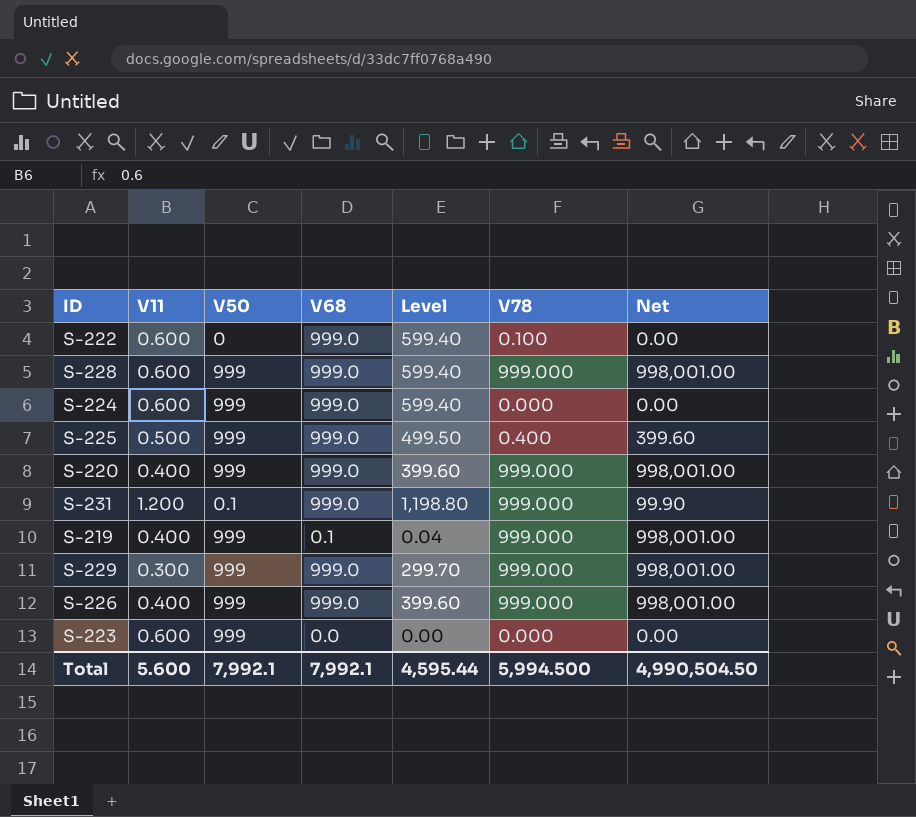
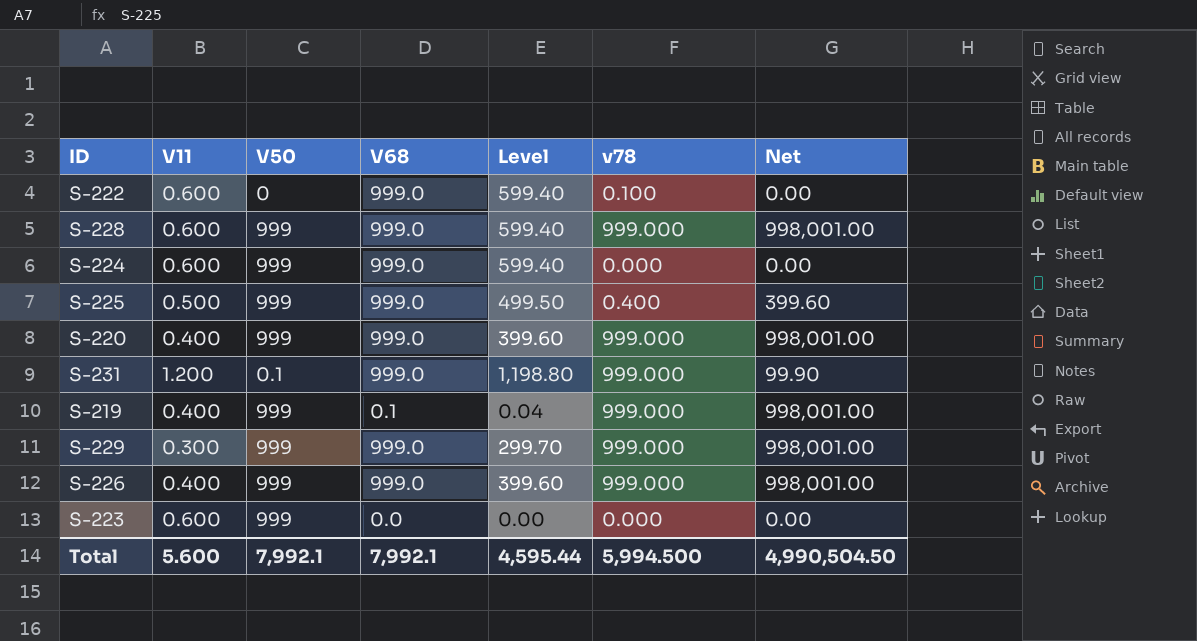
column name: V78 -> v78

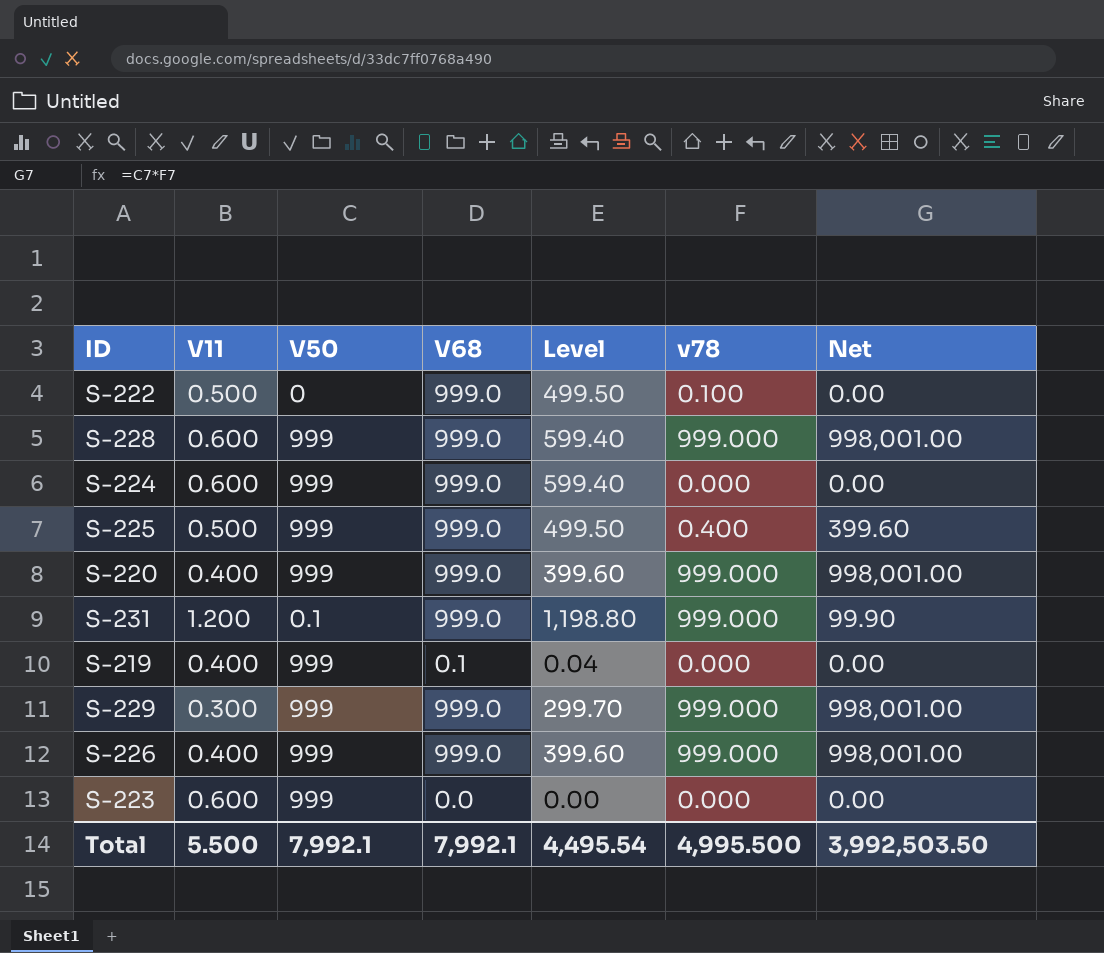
S-222 | V11: 0.600 -> 0.500
S-222 | Level: 599.40 -> 499.50
S-219 | v78: 999.000 -> 0.000
S-219 | Net: 998,001.00 -> 0.00
Total | V11: 5.600 -> 5.500
Total | Level: 4,595.44 -> 4,495.54
Total | v78: 5,994.500 -> 4,995.500
Total | Net: 4,990,504.50 -> 3,992,503.50

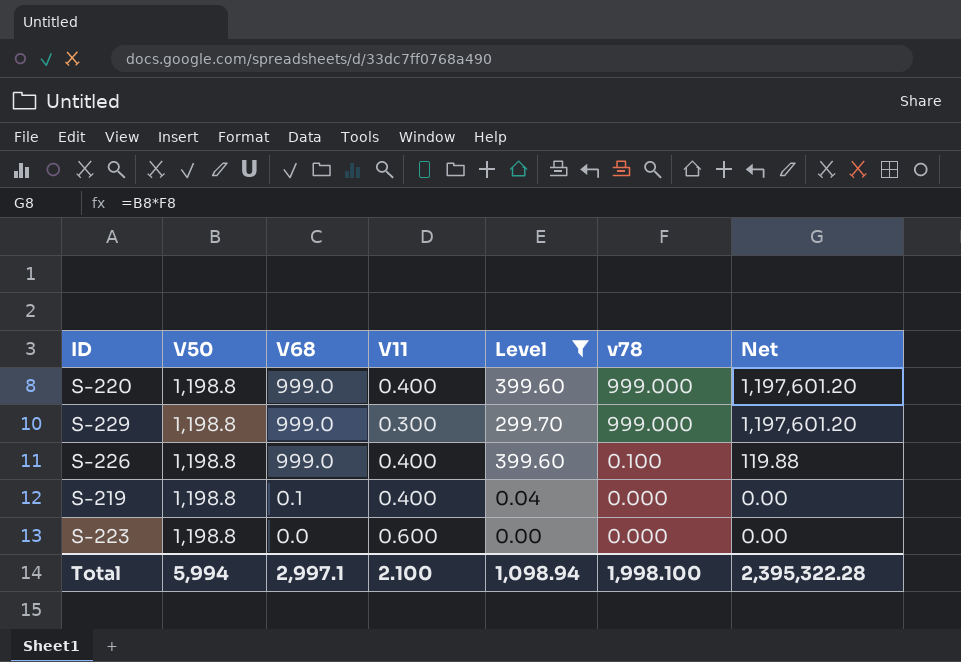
filter: none -> Level <= 399.60
row order: none -> V68 descending
column V11 | position: 2 -> 4
S-220 | V50: 999 -> 1,198.8
S-220 | Net: 998,001.00 -> 1,197,601.20
S-229 | V50: 999 -> 1,198.8
S-229 | Net: 998,001.00 -> 1,197,601.20
S-226 | V50: 999 -> 1,198.8
S-226 | v78: 999.000 -> 0.100
S-226 | Net: 998,001.00 -> 119.88
S-219 | V50: 999 -> 1,198.8
S-223 | V50: 999 -> 1,198.8
Total | V50: 7,992.1 -> 5,994
Total | V68: 7,992.1 -> 2,997.1
Total | V11: 5.500 -> 2.100
Total | Level: 4,495.54 -> 1,098.94
Total | v78: 4,995.500 -> 1,998.100
Total | Net: 3,992,503.50 -> 2,395,322.28

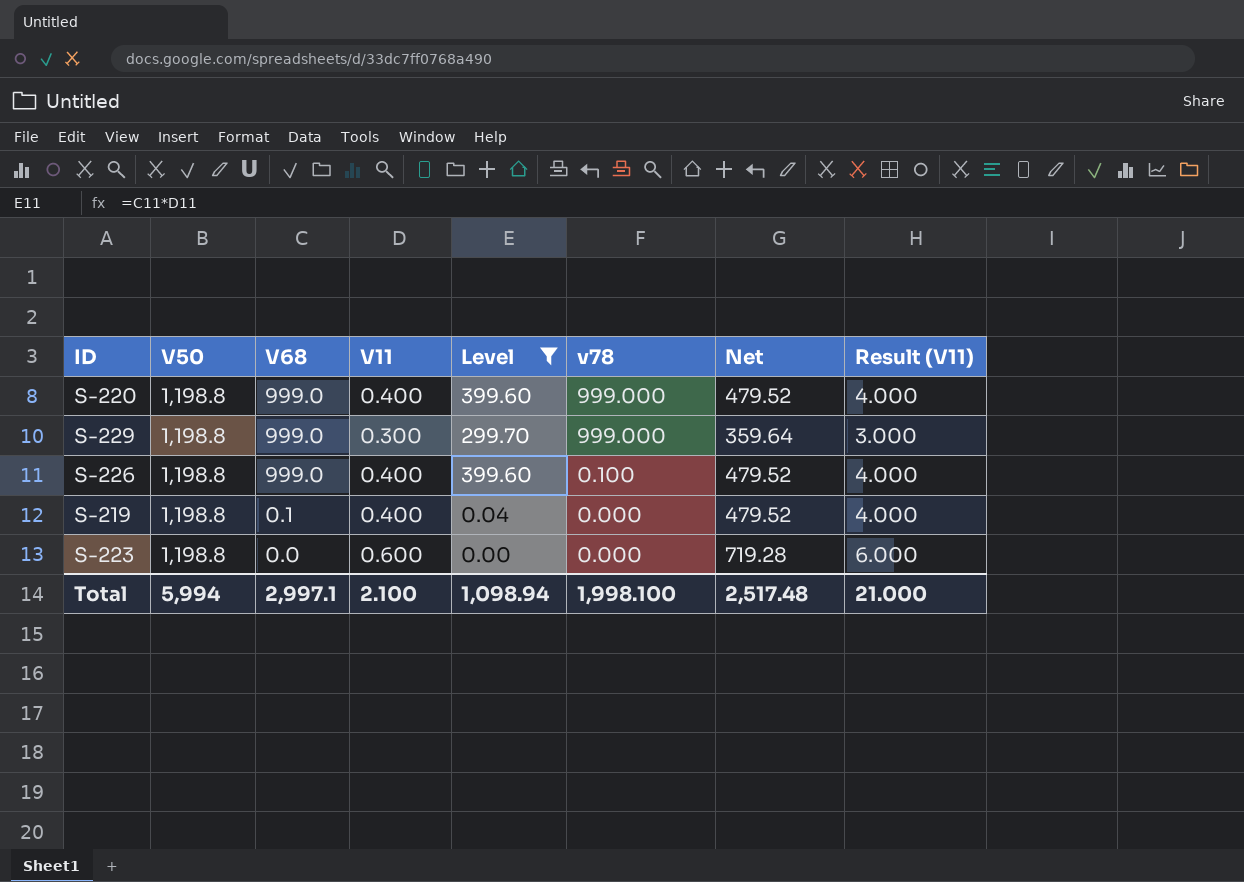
column Net | formula: [V50] * [v78] -> [V50] * [V11]
column Result (V11) | formula: none -> [V11] * 10
Total | Net: 2,395,322.28 -> 2,517.48

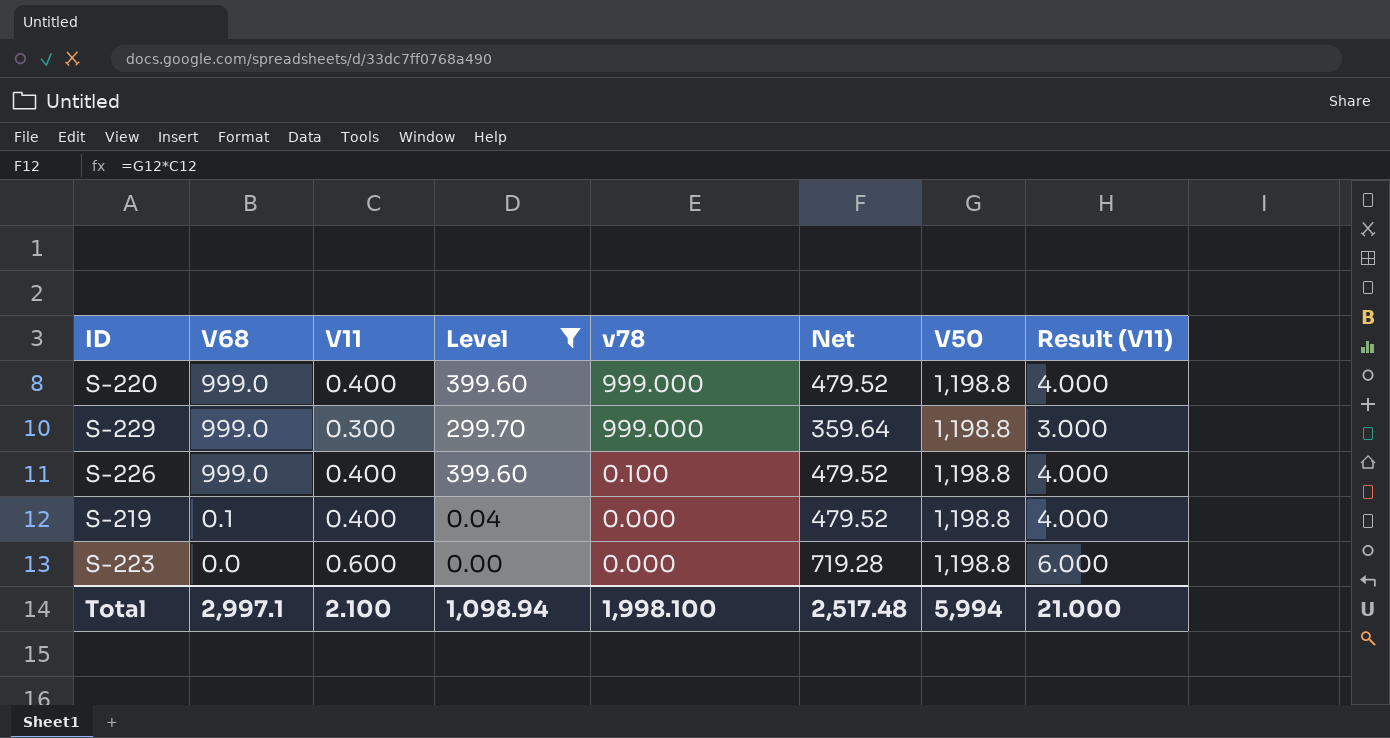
column V50 | position: 2 -> 7

